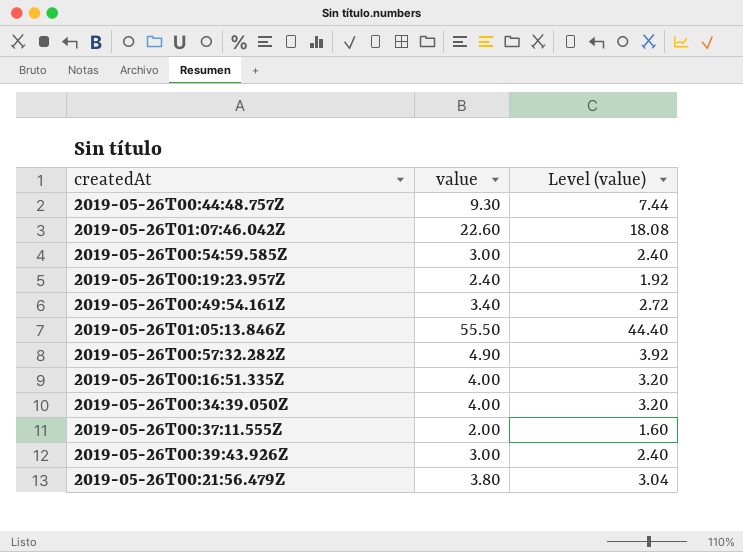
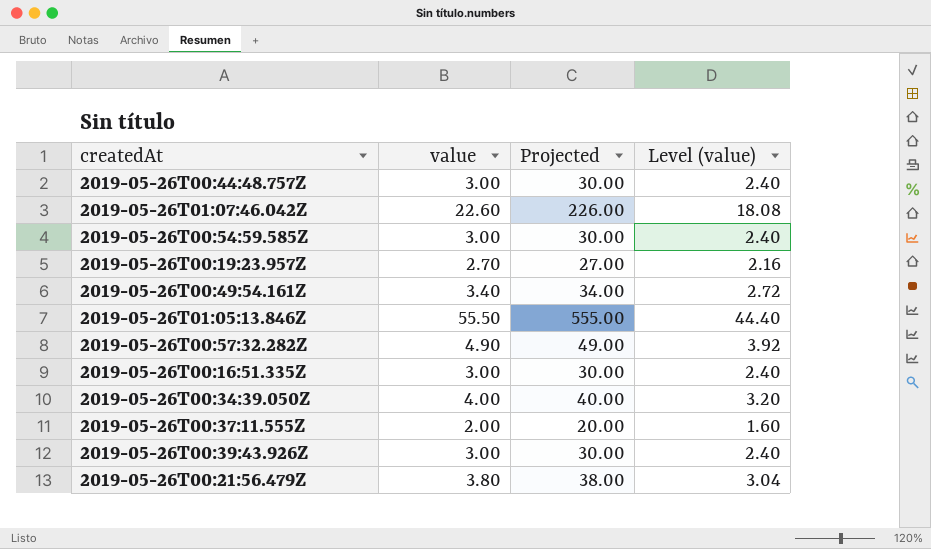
column Projected | formula: none -> [value] * 10
2019-05-26T00:44:48.757Z | value: 9.30 -> 3.00
2019-05-26T00:44:48.757Z | Level (value): 7.44 -> 2.40
2019-05-26T00:19:23.957Z | value: 2.40 -> 2.70
2019-05-26T00:19:23.957Z | Level (value): 1.92 -> 2.16
2019-05-26T00:16:51.335Z | value: 4.00 -> 3.00
2019-05-26T00:16:51.335Z | Level (value): 3.20 -> 2.40

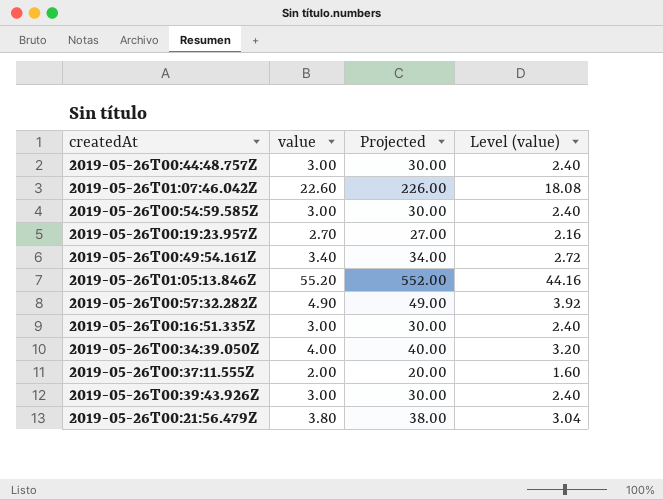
2019-05-26T01:05:13.846Z | value: 55.50 -> 55.20
2019-05-26T01:05:13.846Z | Projected: 555.00 -> 552.00
2019-05-26T01:05:13.846Z | Level (value): 44.40 -> 44.16

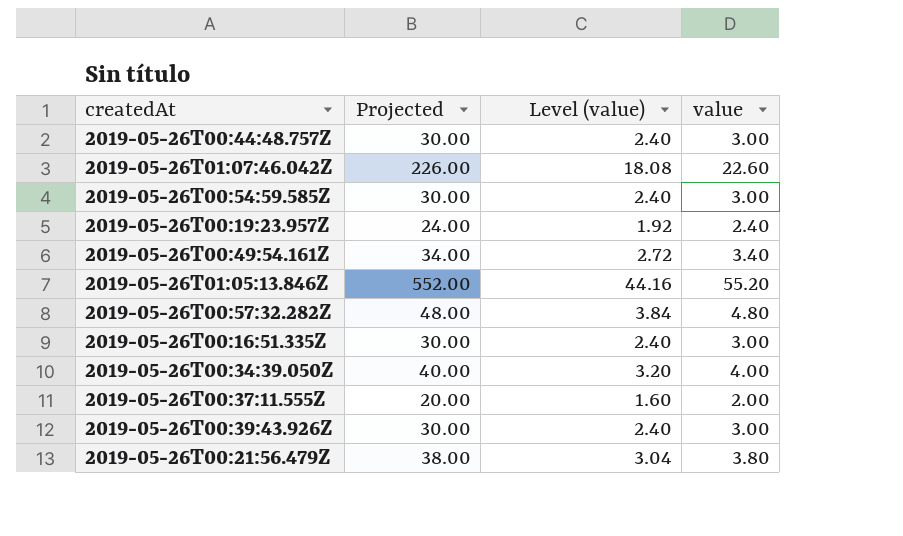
column value | position: 2 -> 4
2019-05-26T00:19:23.957Z | Projected: 27.00 -> 24.00
2019-05-26T00:19:23.957Z | Level (value): 2.16 -> 1.92
2019-05-26T00:19:23.957Z | value: 2.70 -> 2.40
2019-05-26T00:57:32.282Z | Projected: 49.00 -> 48.00
2019-05-26T00:57:32.282Z | Level (value): 3.92 -> 3.84
2019-05-26T00:57:32.282Z | value: 4.90 -> 4.80

